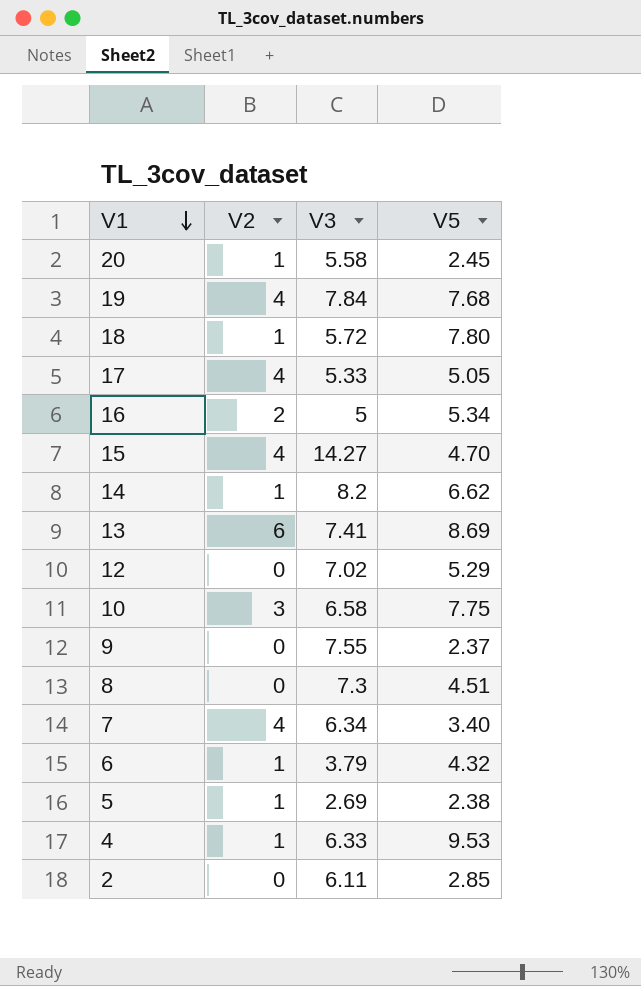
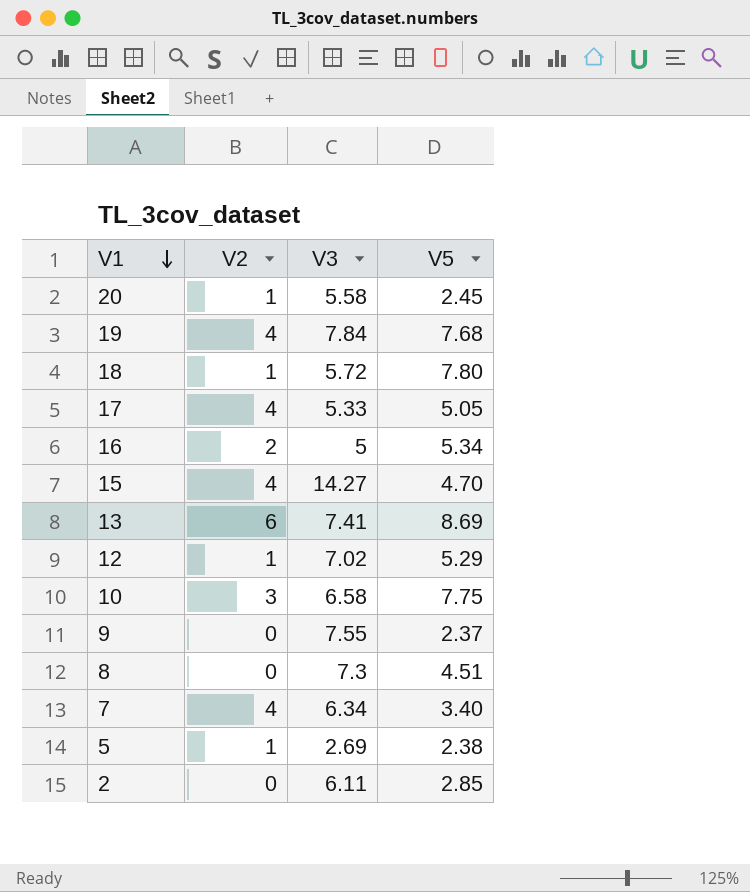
row 14: 1 | 8.2 | 6.62 -> none
row 6: 1 | 3.79 | 4.32 -> none
row 4: 1 | 6.33 | 9.53 -> none
12 | V2: 0 -> 1

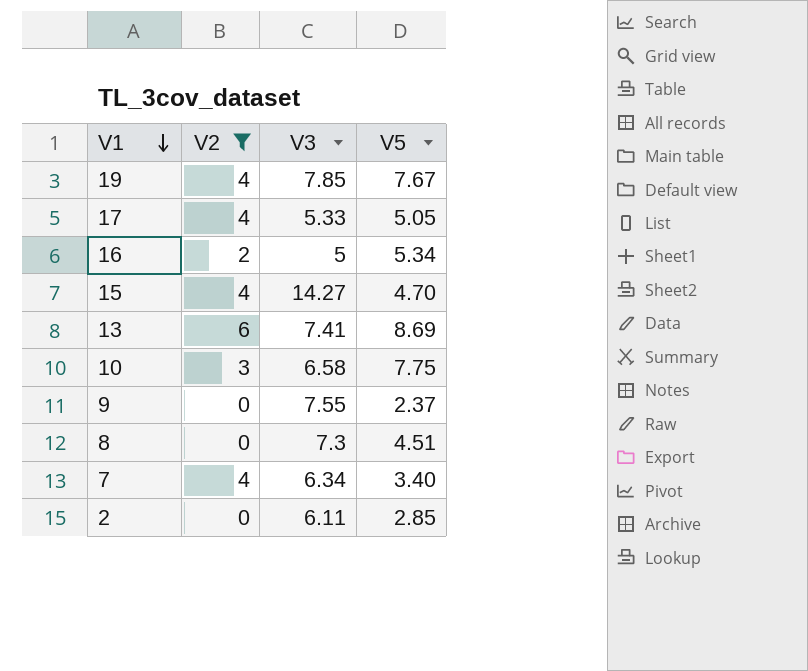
filter: none -> V2 != 1
19 | V3: 7.84 -> 7.85
19 | V5: 7.68 -> 7.67

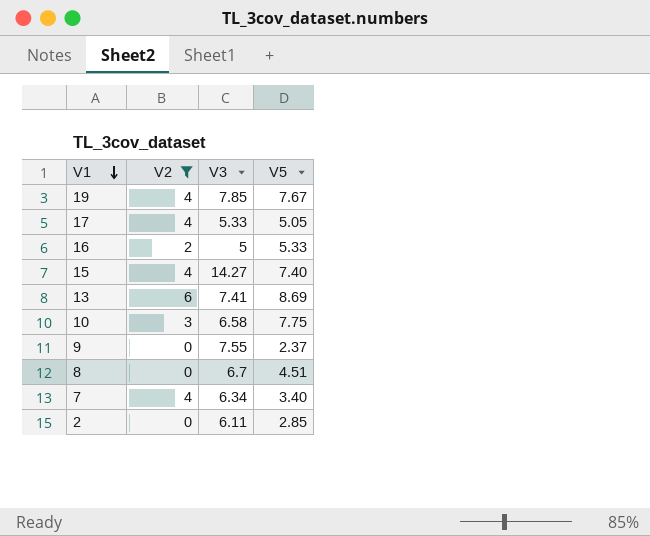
16 | V5: 5.34 -> 5.33
15 | V5: 4.70 -> 7.40
8 | V3: 7.3 -> 6.7

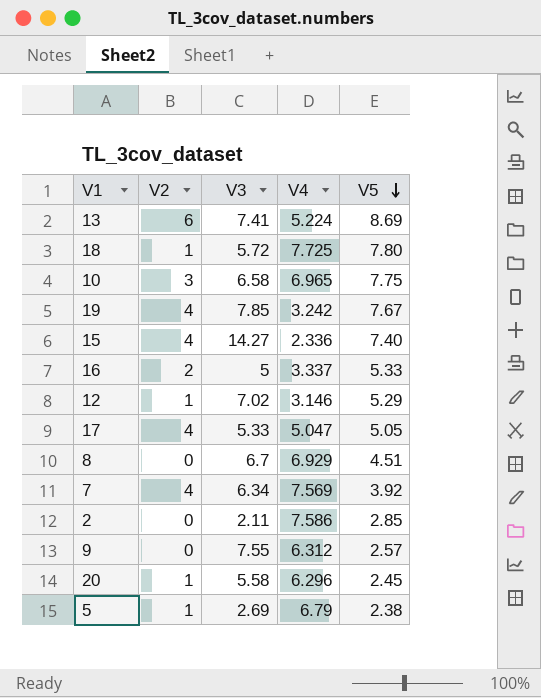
filter: V2 != 1 -> none
row order: V1 descending -> V5 descending
column V4 | position: none -> 4
7 | V5: 3.40 -> 3.92
2 | V3: 6.11 -> 2.11
9 | V5: 2.37 -> 2.57

